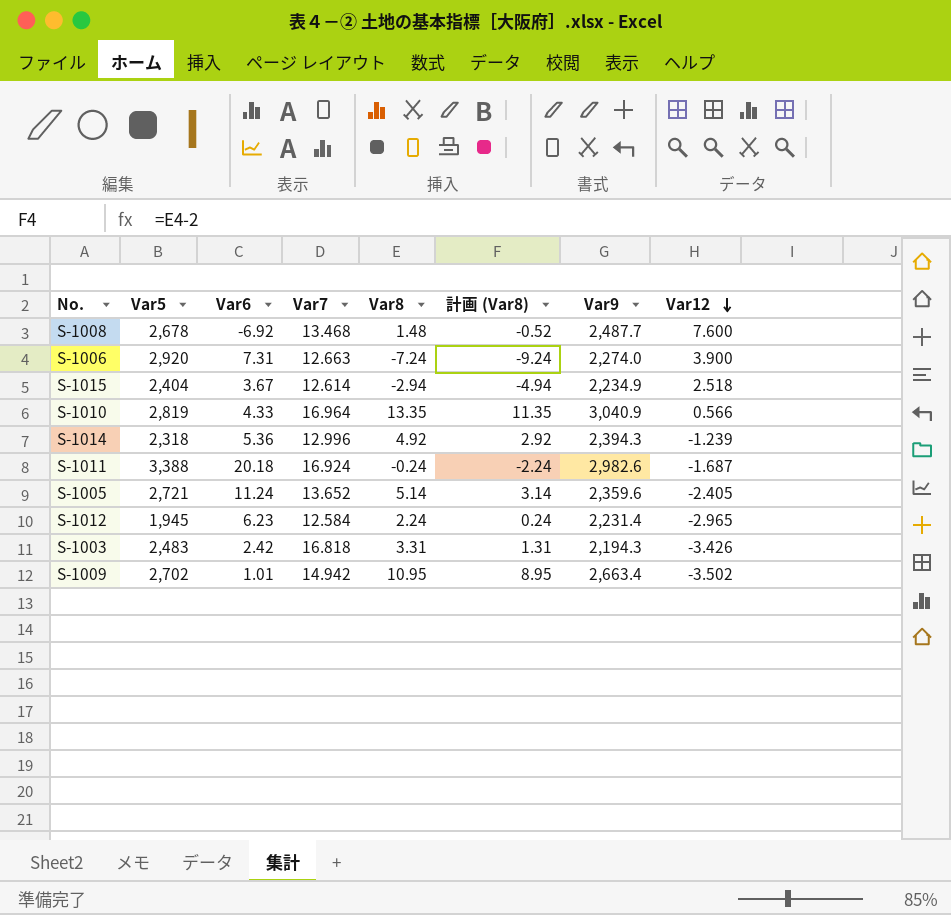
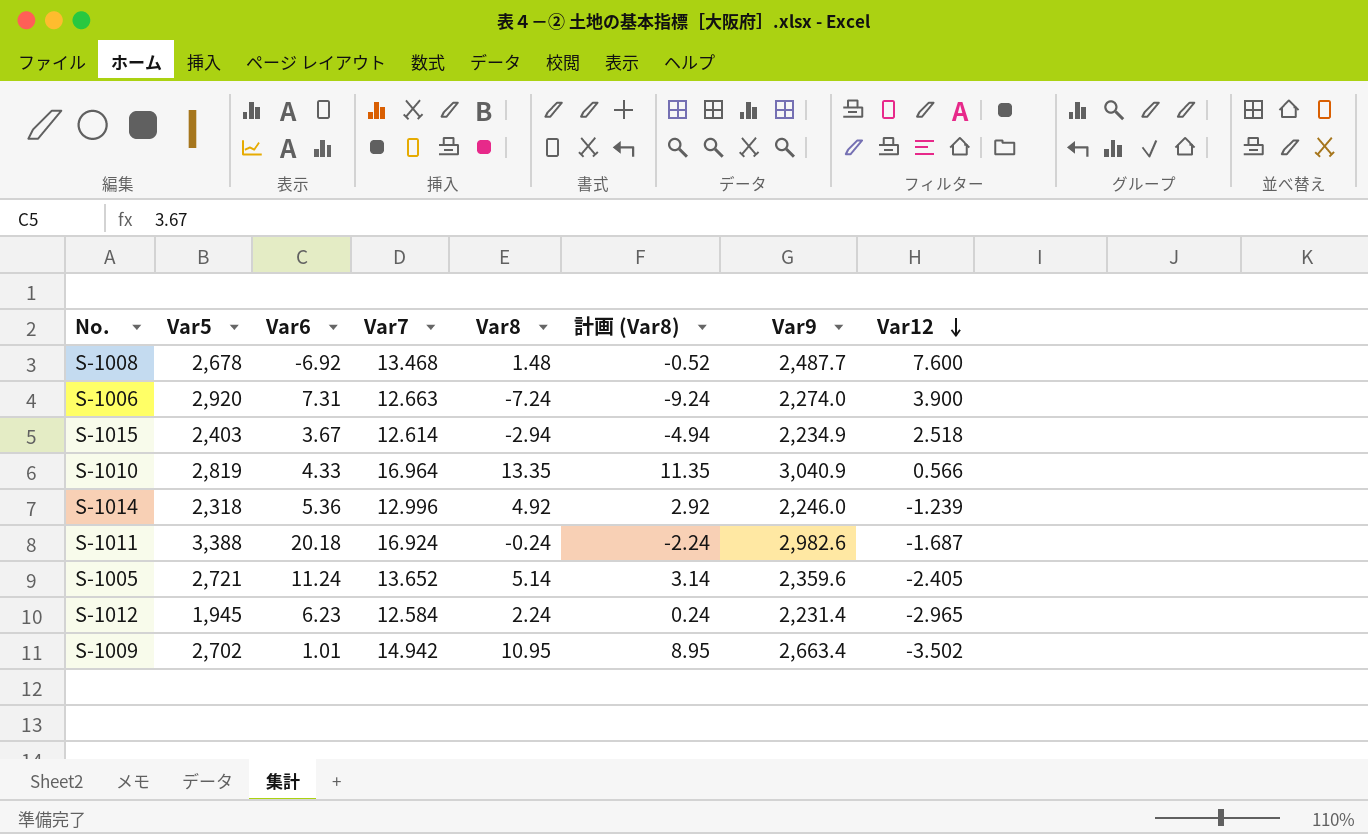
row S-1003: 2,483 | 2.42 | 16.818 | 3.31 | 1.31 | 2,194.3 | -3.426 -> none
S-1015 | Var5: 2,404 -> 2,403
S-1014 | Var9: 2,394.3 -> 2,246.0

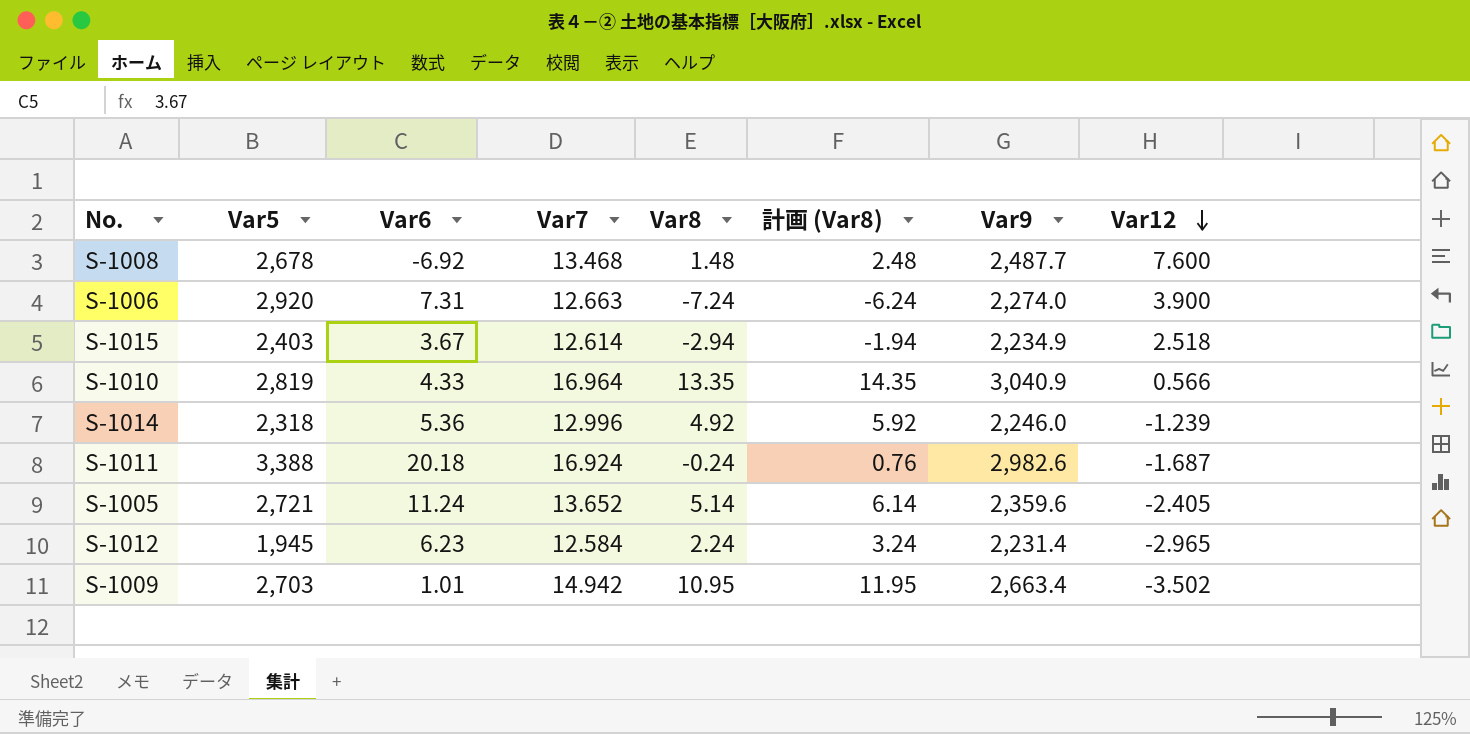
column 計画 (Var8) | formula: [Var8] - 2 -> [Var8] + 1
S-1009 | Var5: 2,702 -> 2,703

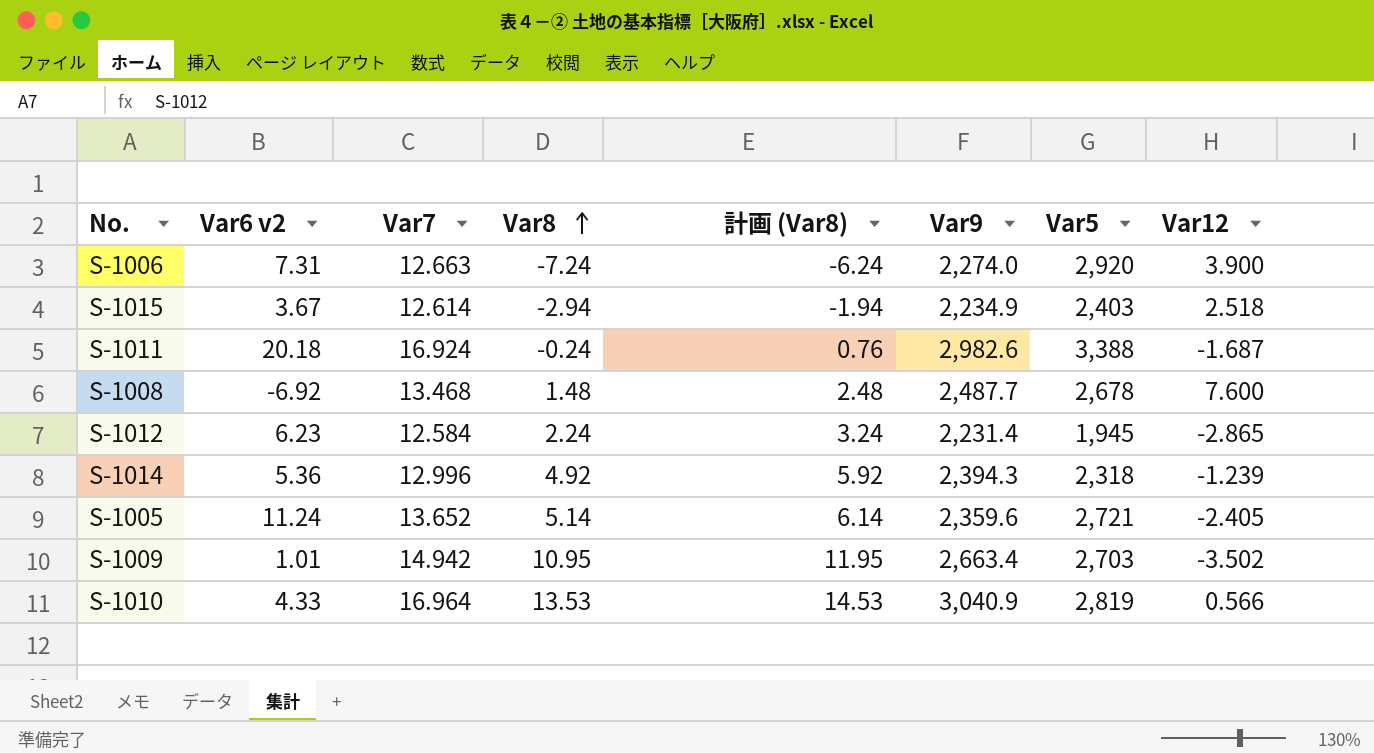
row order: Var12 descending -> Var8 ascending
column name: Var6 -> Var6 v2
column Var5 | position: 2 -> 7
S-1012 | Var12: -2.965 -> -2.865
S-1014 | Var9: 2,246.0 -> 2,394.3
S-1010 | Var8: 13.35 -> 13.53
S-1010 | 計画 (Var8): 14.35 -> 14.53

